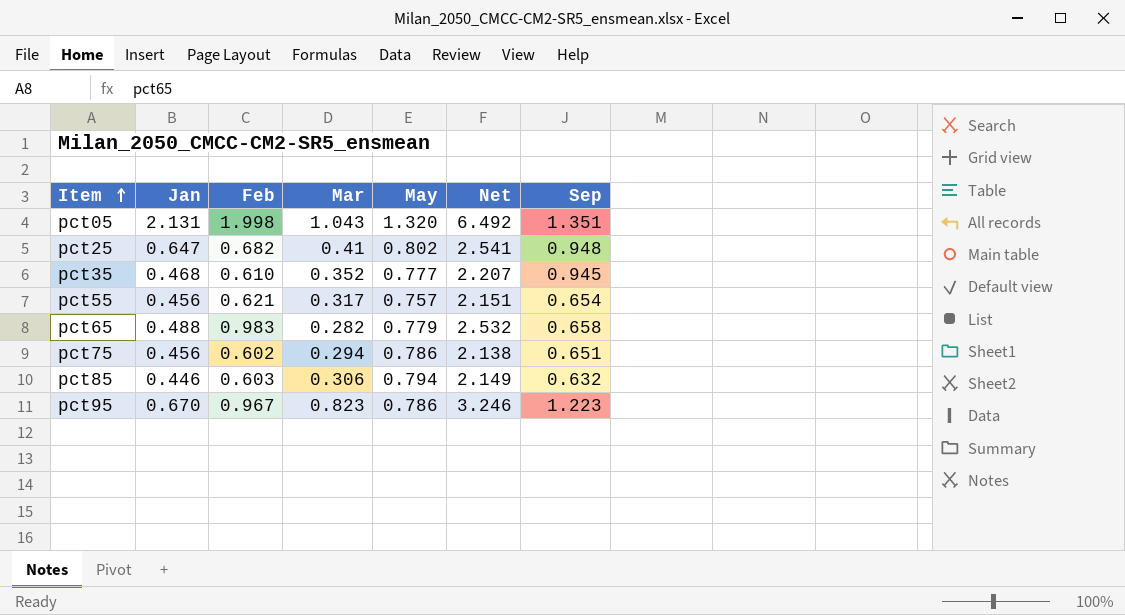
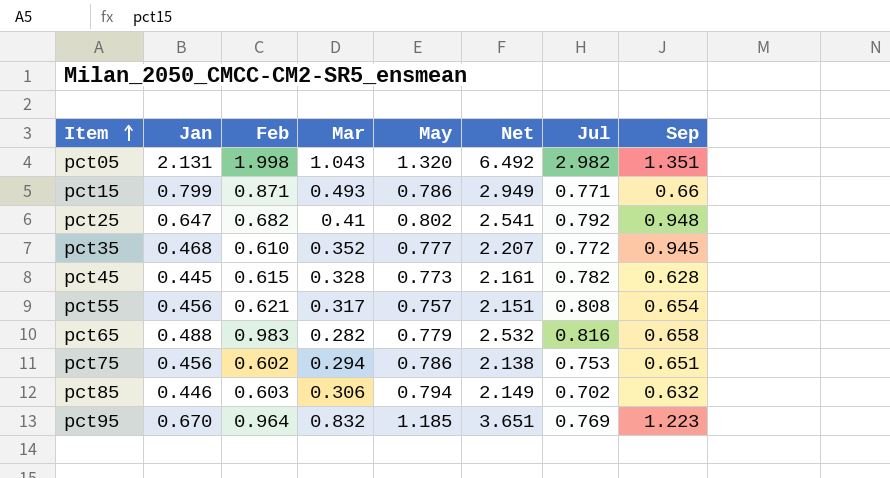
column Jul | position: none -> 7
row pct15: none -> 0.799 | 0.871 | 0.493 | 0.786 | 2.949 | 0.771 | 0.66
row pct45: none -> 0.445 | 0.615 | 0.328 | 0.773 | 2.161 | 0.782 | 0.628
pct95 | Feb: 0.967 -> 0.964
pct95 | Mar: 0.823 -> 0.832
pct95 | May: 0.786 -> 1.185
pct95 | Net: 3.246 -> 3.651

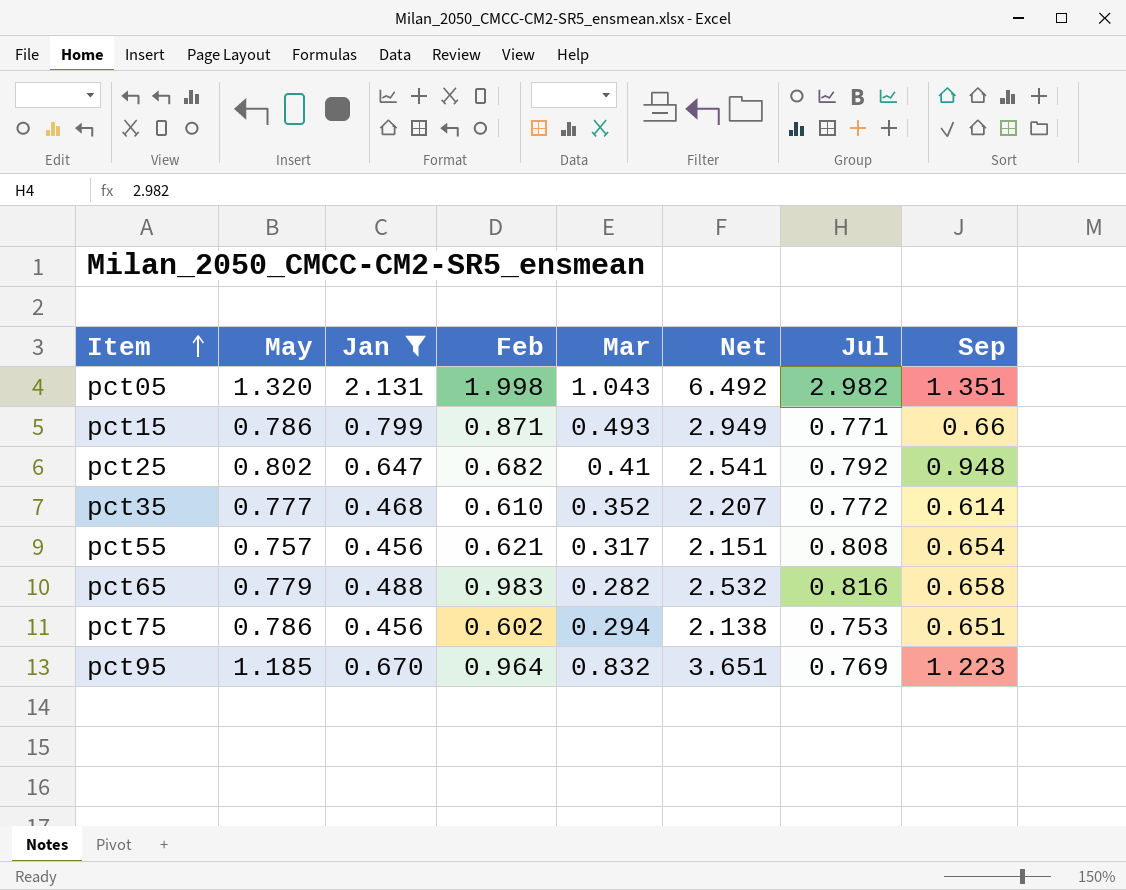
filter: none -> Jan >= 0.456
column May | position: 5 -> 2
pct35 | Sep: 0.945 -> 0.614

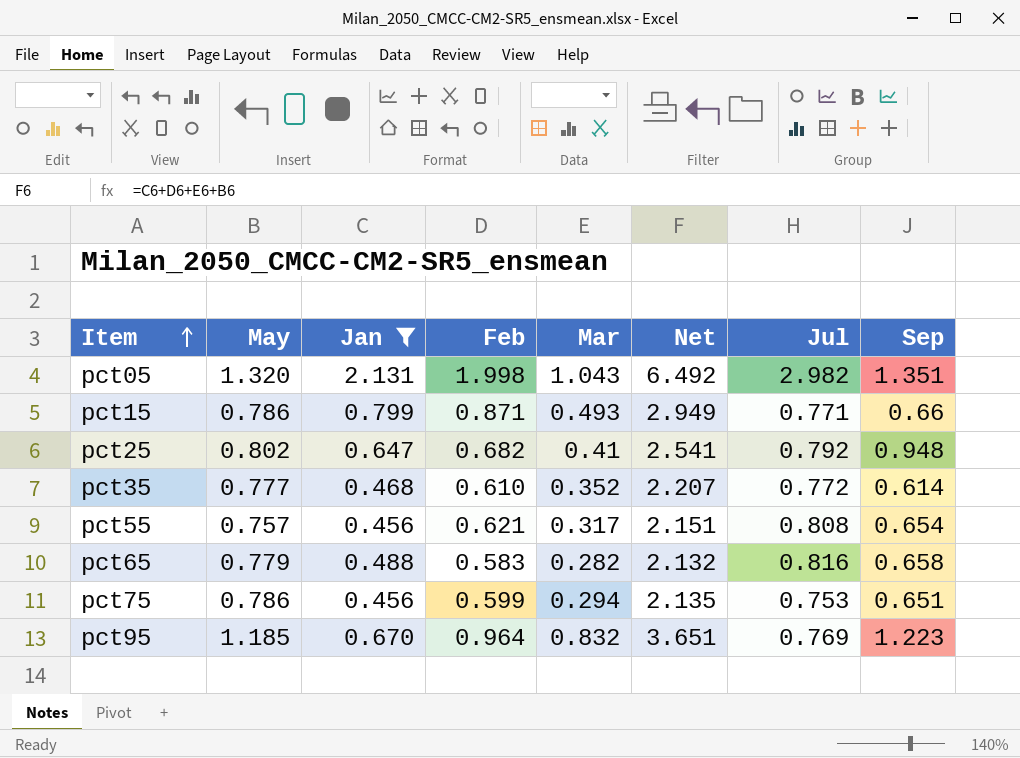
pct65 | Feb: 0.983 -> 0.583
pct65 | Net: 2.532 -> 2.132
pct75 | Feb: 0.602 -> 0.599
pct75 | Net: 2.138 -> 2.135

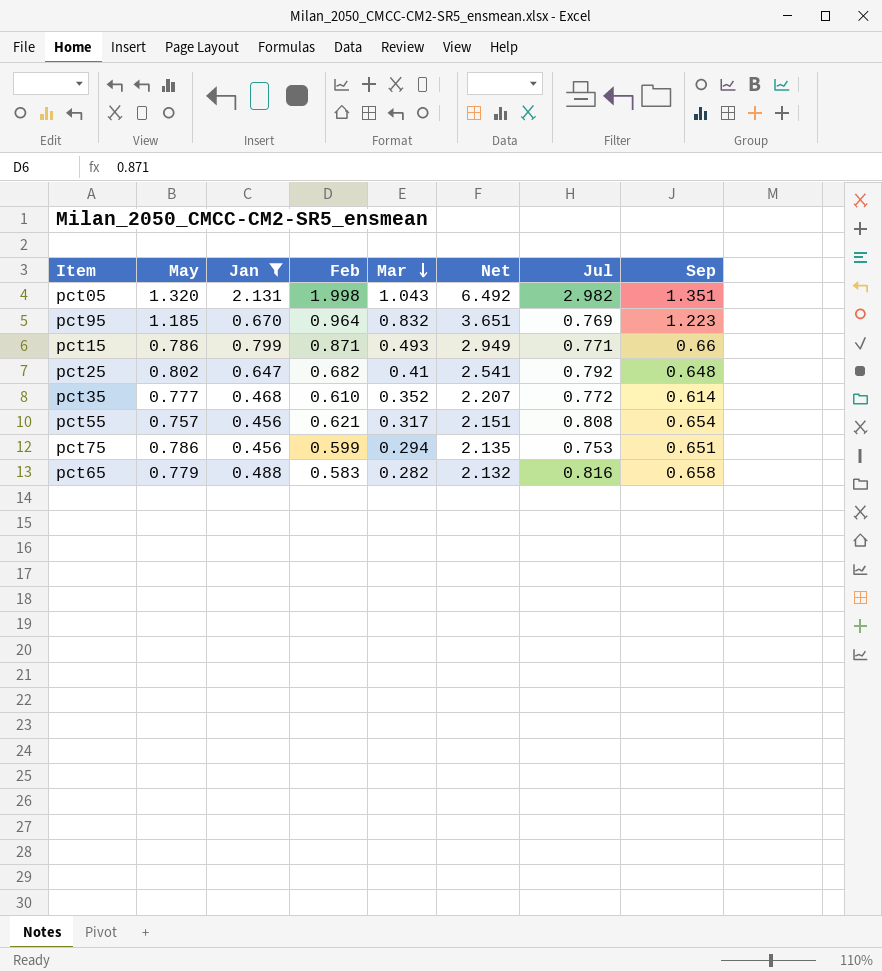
row order: Item ascending -> Mar descending
pct25 | Sep: 0.948 -> 0.648

